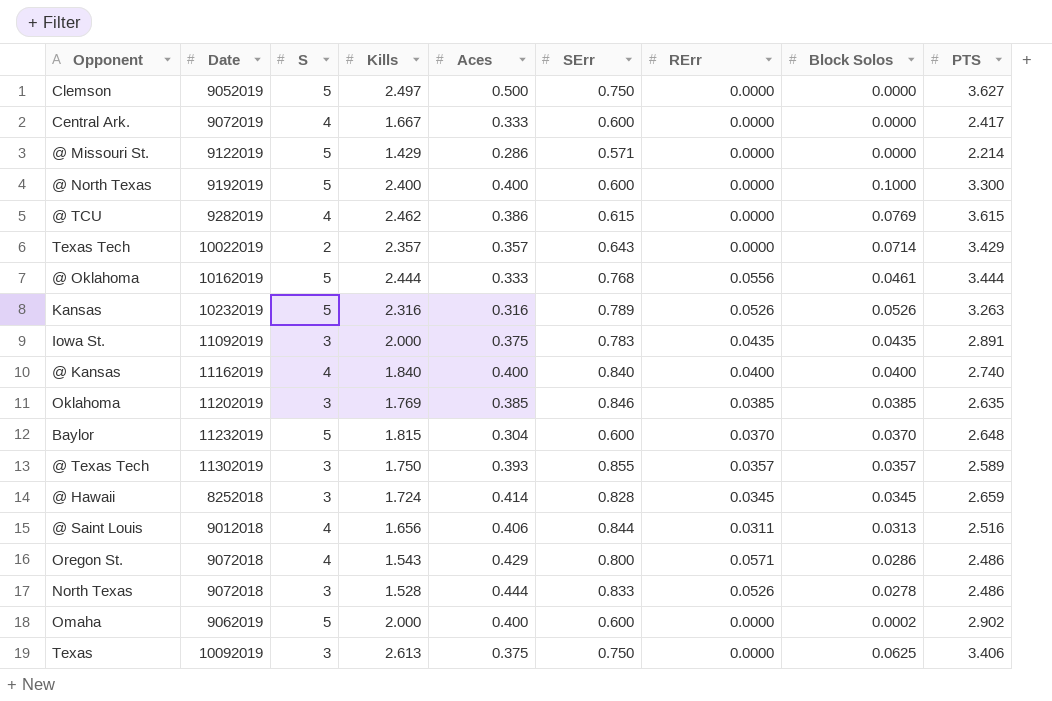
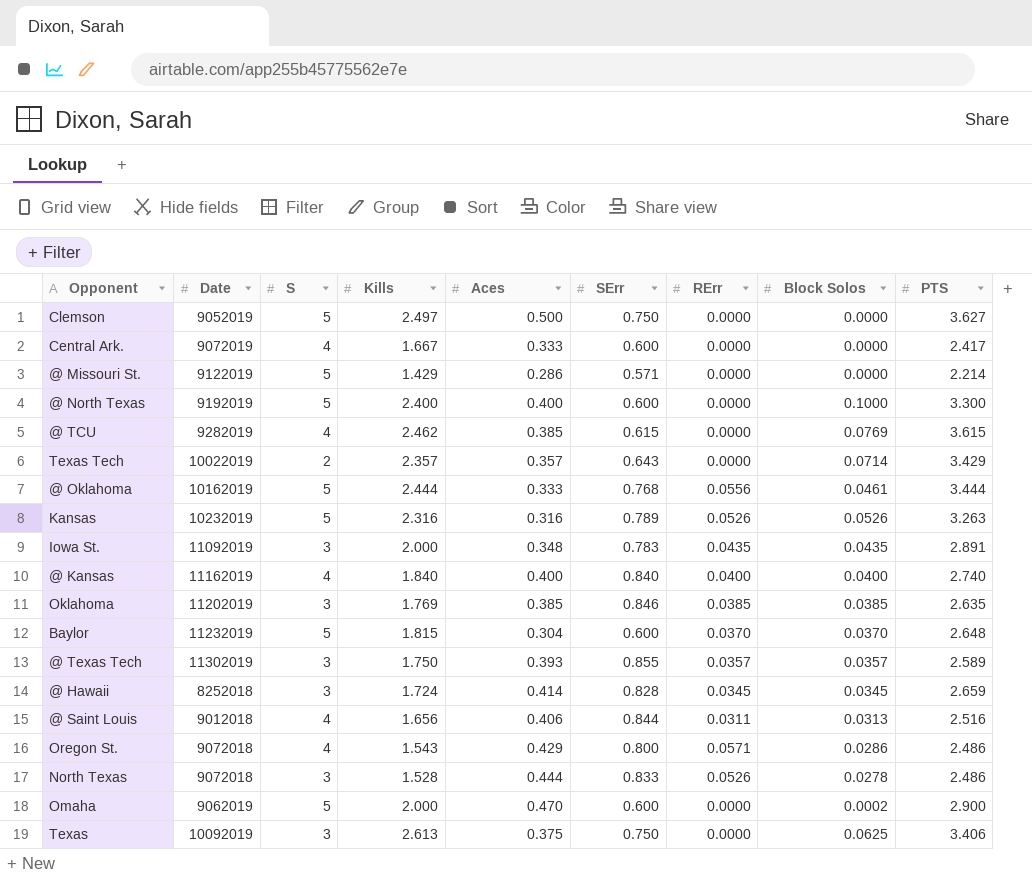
@ TCU | Aces: 0.386 -> 0.385
Iowa St. | Aces: 0.375 -> 0.348
Omaha | Aces: 0.400 -> 0.470
Omaha | PTS: 2.902 -> 2.900

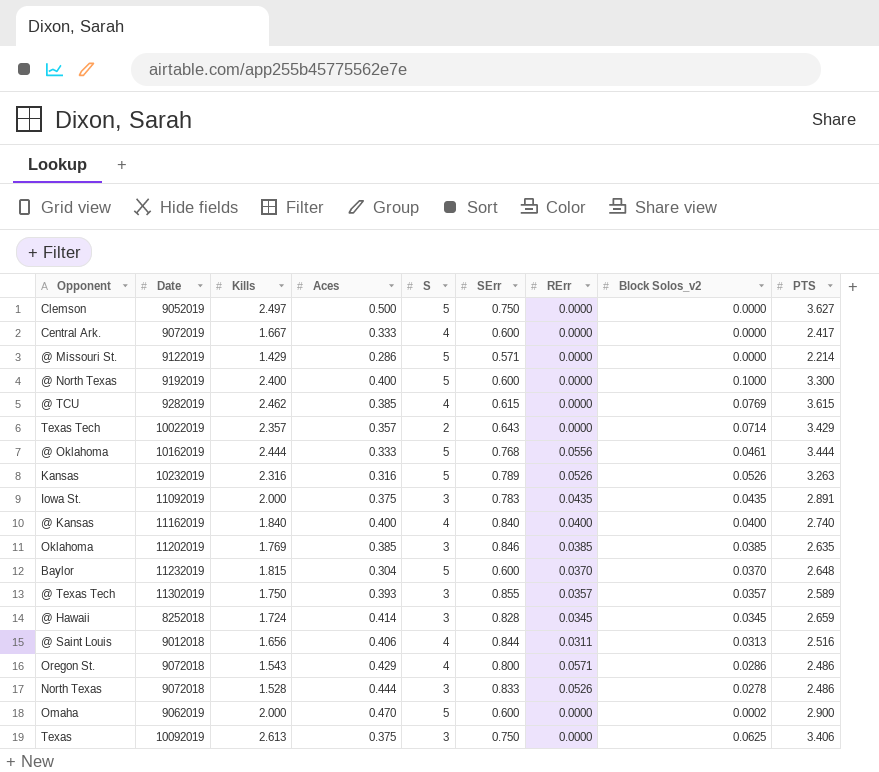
column S | position: 3 -> 5
column name: Block Solos -> Block Solos_v2
Iowa St. | Aces: 0.348 -> 0.375

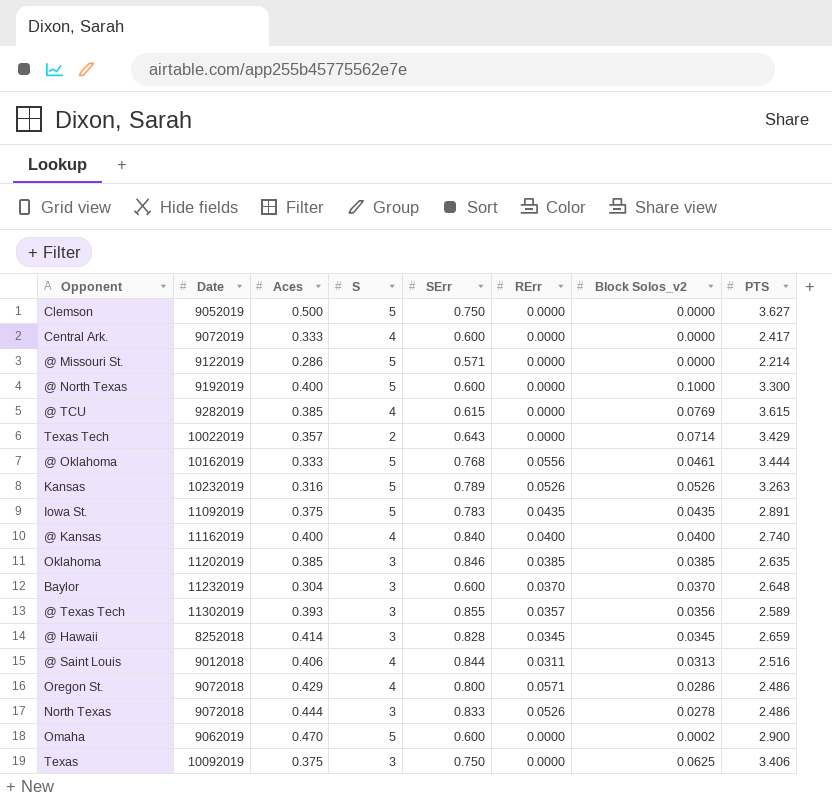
column Kills | position: 3 -> none
Iowa St. | S: 3 -> 5
Baylor | S: 5 -> 3
@ Texas Tech | Block Solos_v2: 0.0357 -> 0.0356

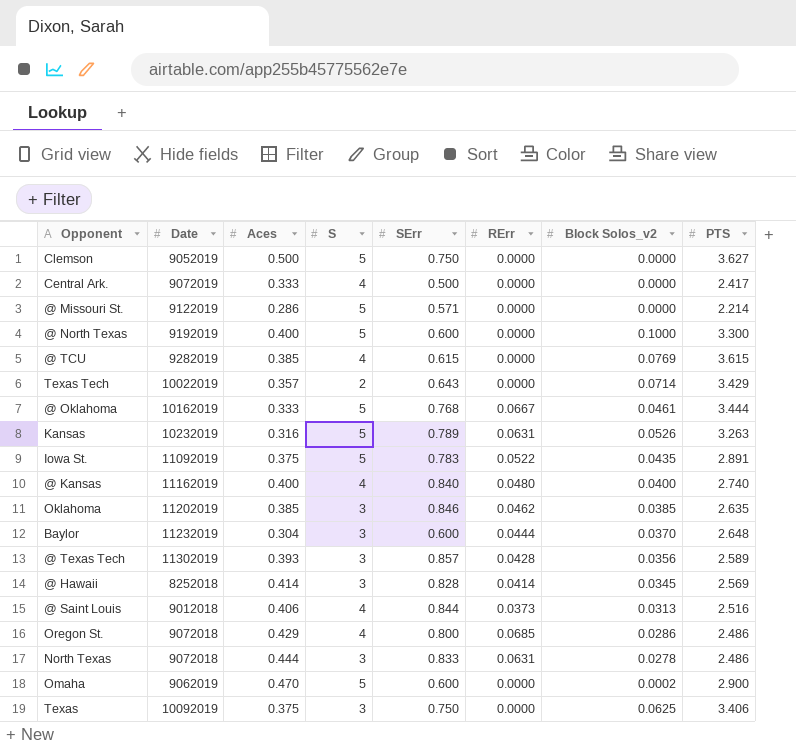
Central Ark. | SErr: 0.600 -> 0.500
@ Oklahoma | RErr: 0.0556 -> 0.0667
Kansas | RErr: 0.0526 -> 0.0631
Iowa St. | RErr: 0.0435 -> 0.0522
@ Kansas | RErr: 0.0400 -> 0.0480
Oklahoma | RErr: 0.0385 -> 0.0462
Baylor | RErr: 0.0370 -> 0.0444
@ Texas Tech | SErr: 0.855 -> 0.857
@ Texas Tech | RErr: 0.0357 -> 0.0428
@ Hawaii | RErr: 0.0345 -> 0.0414
@ Hawaii | PTS: 2.659 -> 2.569
@ Saint Louis | RErr: 0.0311 -> 0.0373
Oregon St. | RErr: 0.0571 -> 0.0685
North Texas | RErr: 0.0526 -> 0.0631

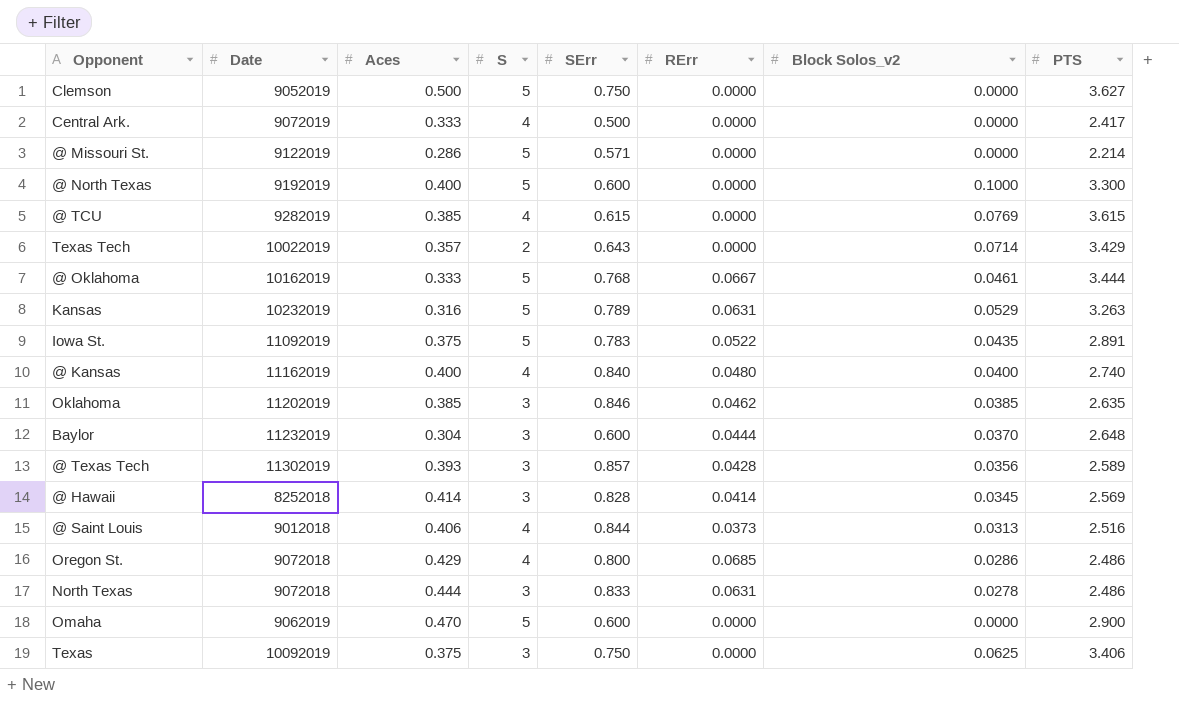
Kansas | Block Solos_v2: 0.0526 -> 0.0529
Omaha | Block Solos_v2: 0.0002 -> 0.0000

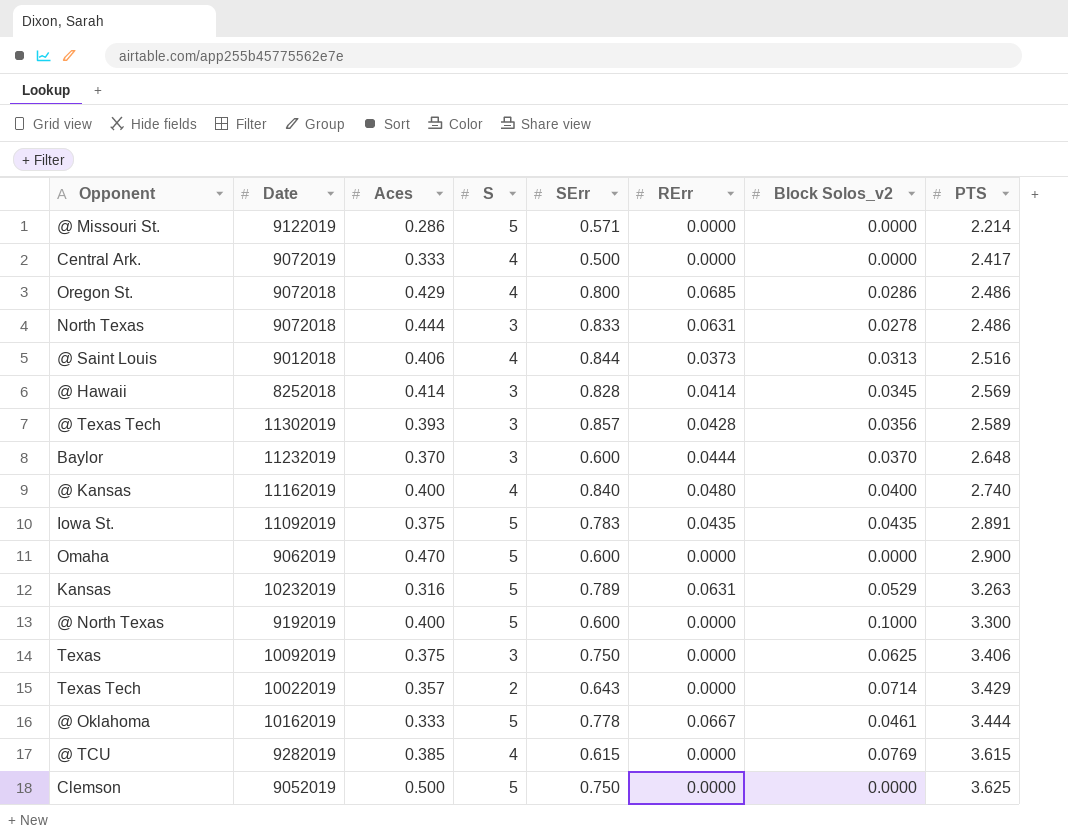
row order: none -> PTS ascending
row Oklahoma: 11202019 | 0.385 | 3 | 0.846 | 0.0462 | 0.0385 | 2.635 -> none
Baylor | Aces: 0.304 -> 0.370
Iowa St. | RErr: 0.0522 -> 0.0435
@ Oklahoma | SErr: 0.768 -> 0.778
Clemson | PTS: 3.627 -> 3.625

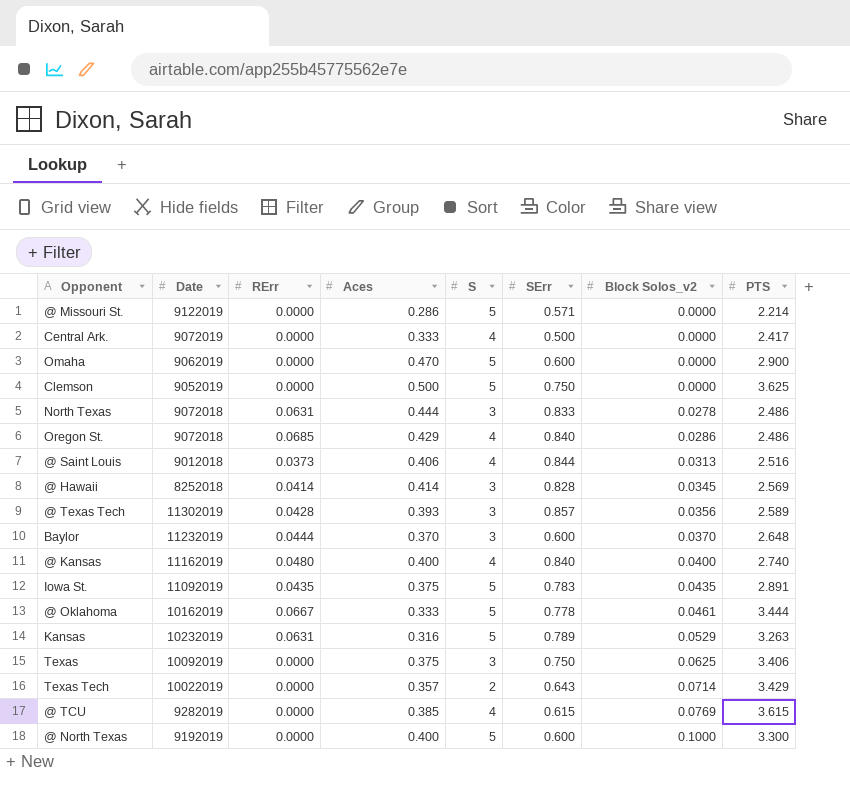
row order: PTS ascending -> Block Solos_v2 ascending
column RErr | position: 6 -> 3
Oregon St. | SErr: 0.800 -> 0.840

